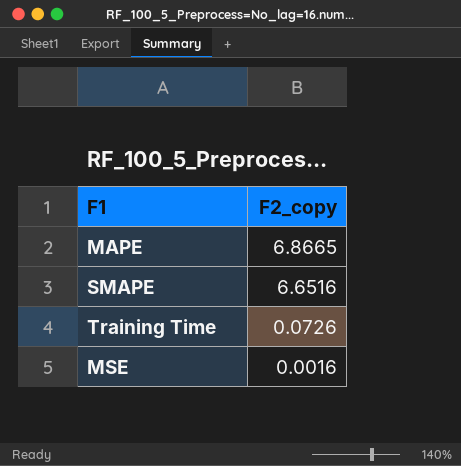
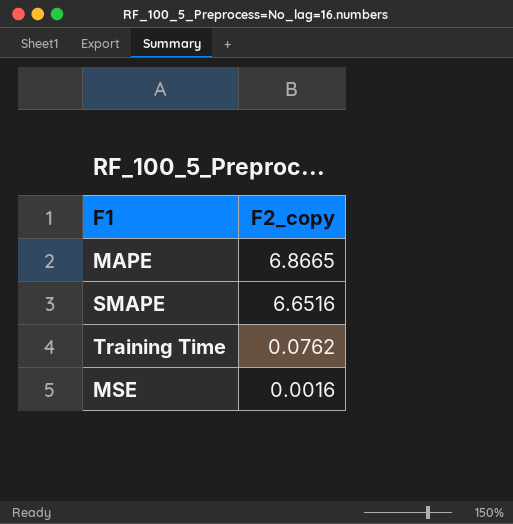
Training Time | F2_copy: 0.0726 -> 0.0762

